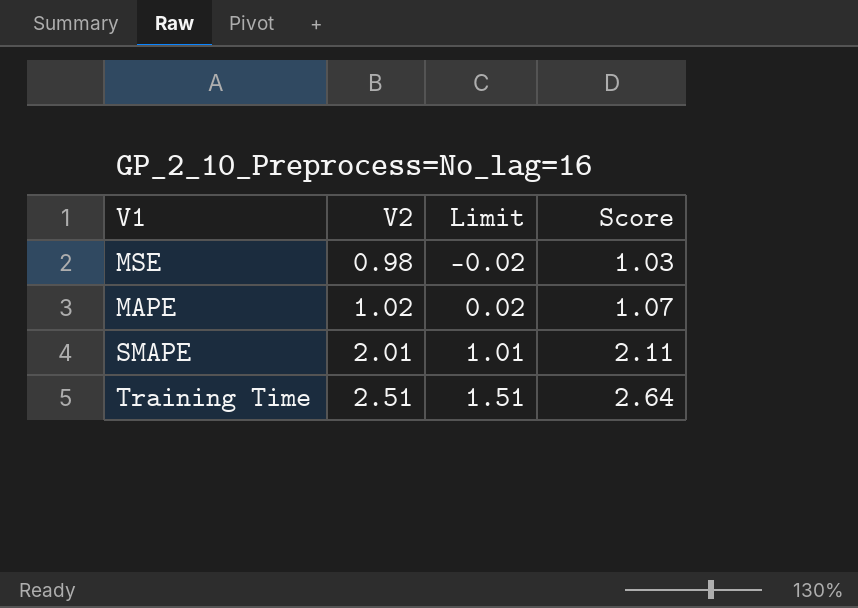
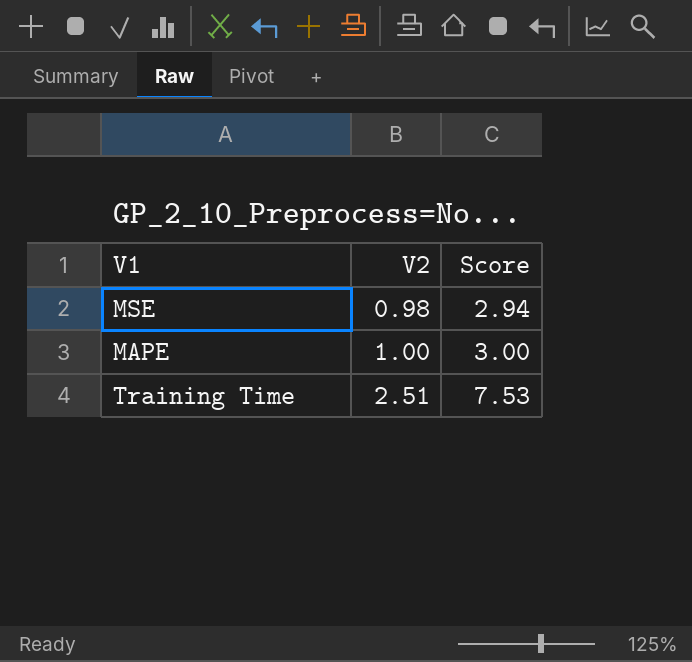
column Limit | formula: [V2] - 1 -> none
column Score | formula: [V2] * 1.05 -> [V2] * 3
row SMAPE: 2.01 | 1.01 | 2.11 -> none
MAPE | V2: 1.02 -> 1.00

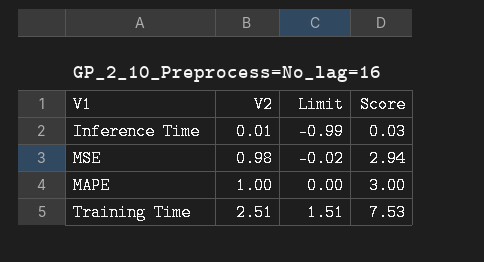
column Limit | formula: none -> [V2] - 1
row Inference Time: none -> 0.01 | -0.99 | 0.03

